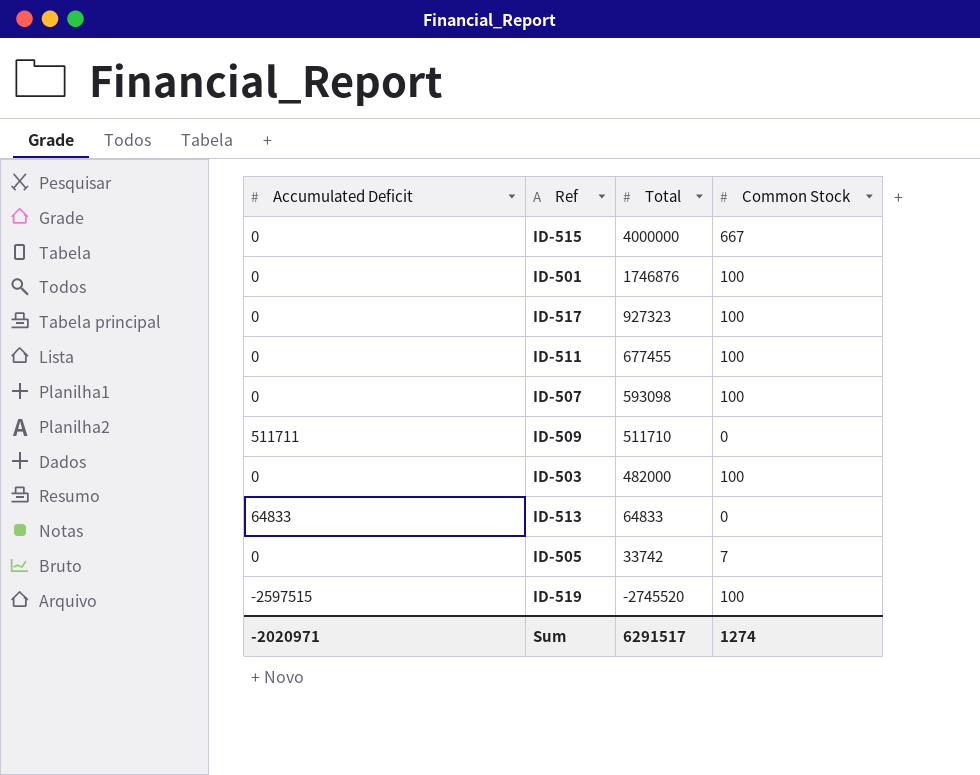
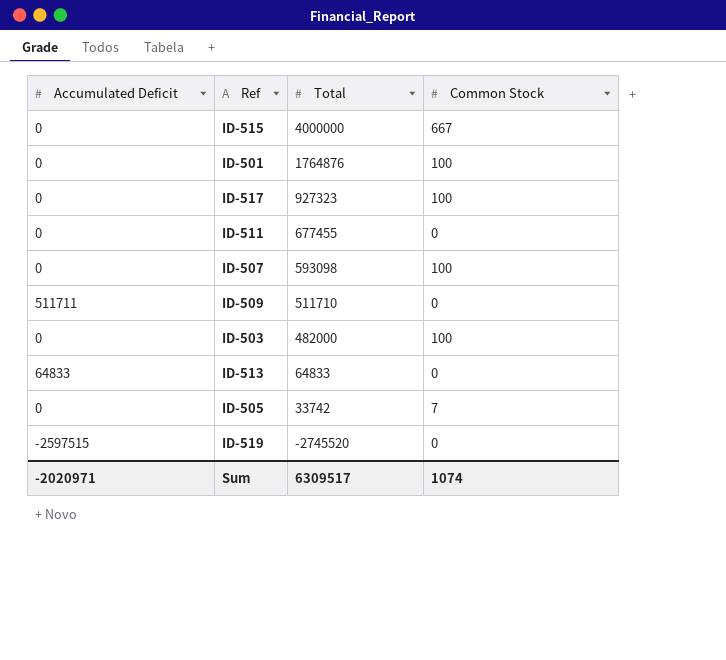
ID-501 | Total: 1746876 -> 1764876
ID-511 | Common Stock: 100 -> 0
ID-519 | Common Stock: 100 -> 0
Sum | Total: 6291517 -> 6309517
Sum | Common Stock: 1274 -> 1074

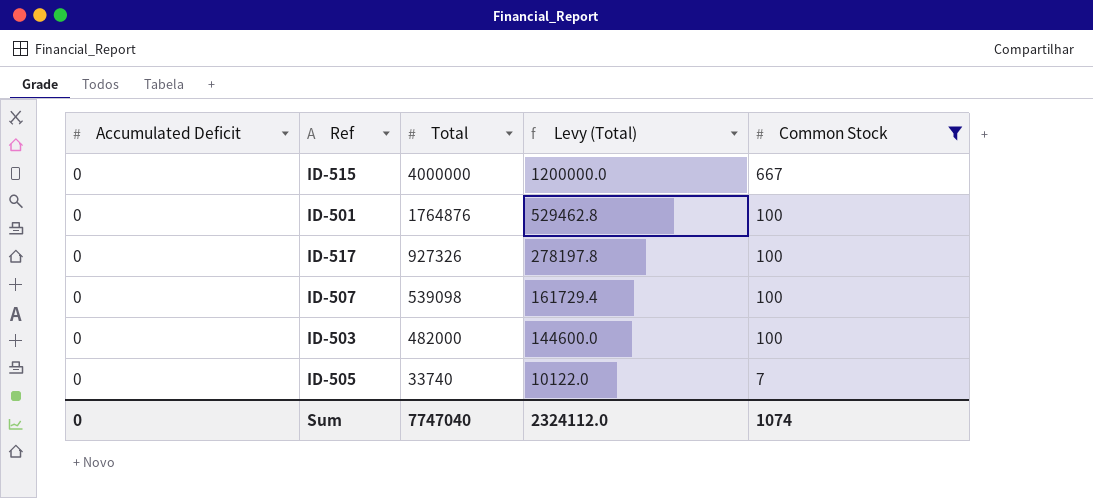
filter: none -> Common Stock != 0
column Levy (Total) | formula: none -> [Total] * 0.3
ID-517 | Total: 927323 -> 927326
ID-507 | Total: 593098 -> 539098
ID-505 | Total: 33742 -> 33740
Sum | Accumulated Deficit: -2020971 -> 0
Sum | Total: 6309517 -> 7747040

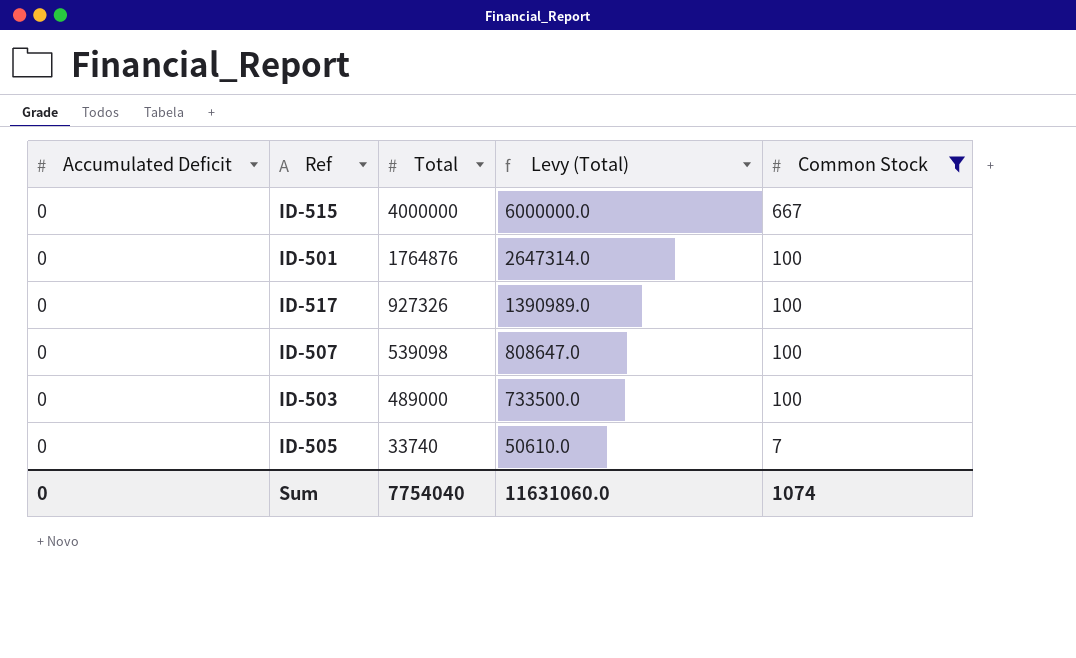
column Levy (Total) | formula: [Total] * 0.3 -> [Total] * 1.5
ID-503 | Total: 482000 -> 489000
Sum | Total: 7747040 -> 7754040
Sum | Levy (Total): 2324112.0 -> 11631060.0

